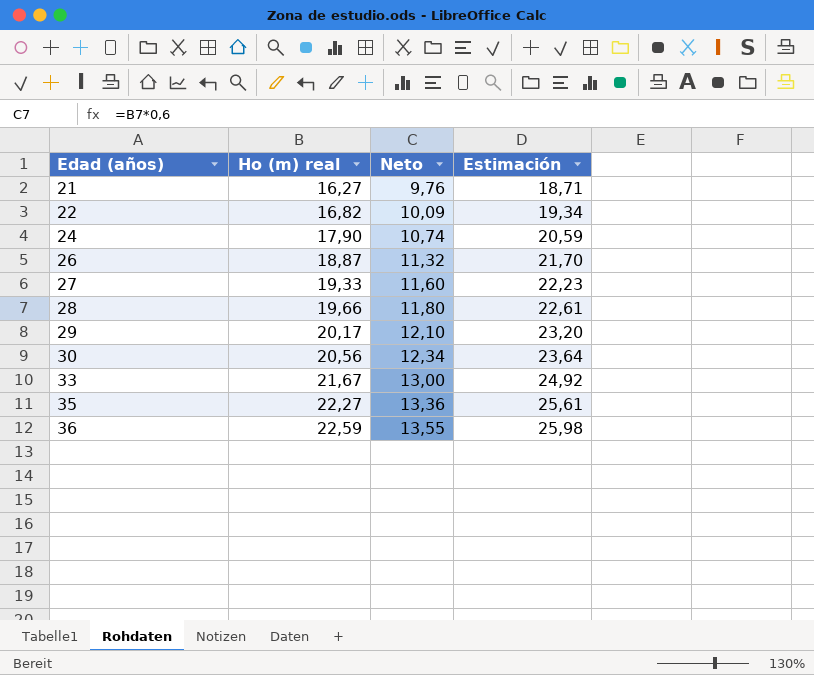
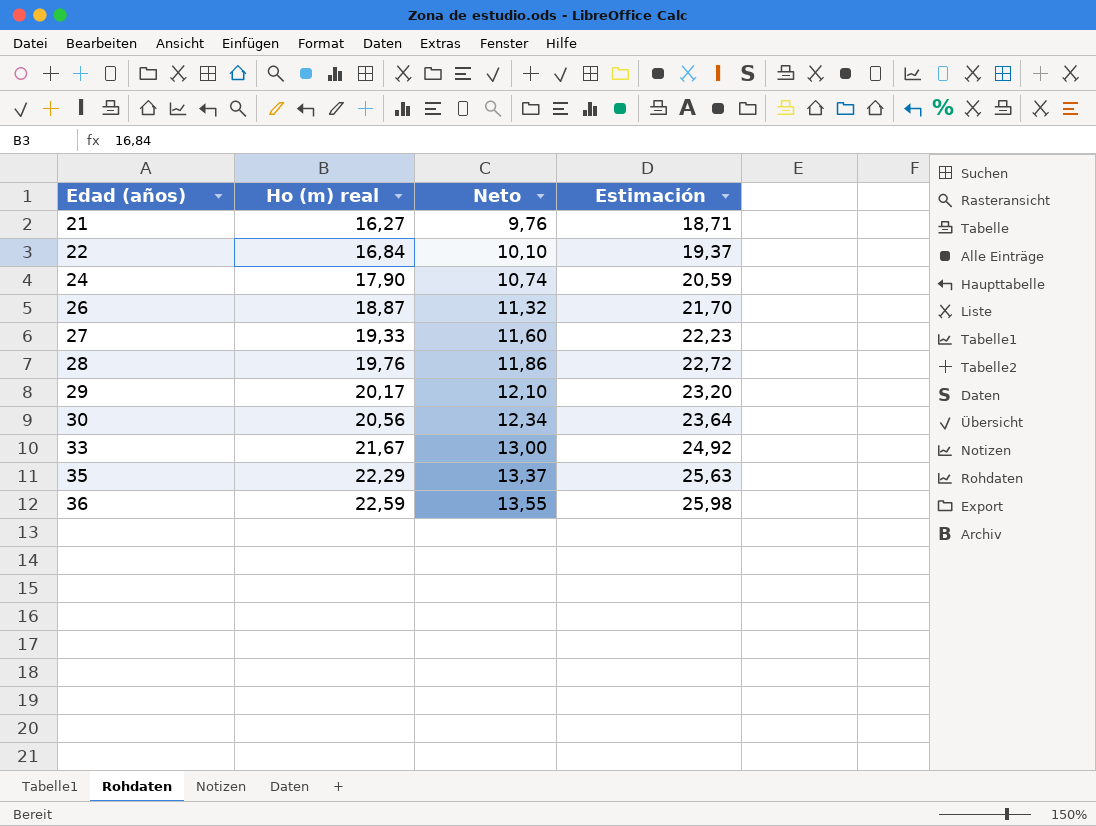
22 | Ho (m) real: 16,82 -> 16,84
22 | Neto: 10,09 -> 10,10
22 | Estimación: 19,34 -> 19,37
28 | Ho (m) real: 19,66 -> 19,76
28 | Neto: 11,80 -> 11,86
28 | Estimación: 22,61 -> 22,72
35 | Ho (m) real: 22,27 -> 22,29
35 | Neto: 13,36 -> 13,37
35 | Estimación: 25,61 -> 25,63

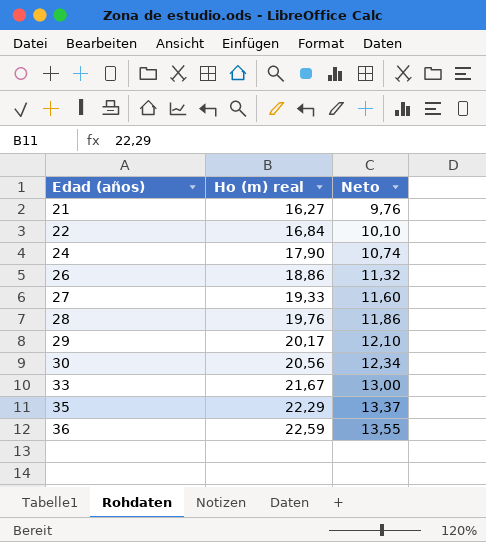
column Estimación | formula: [Ho (m) real] * 1,15 -> none
26 | Ho (m) real: 18,87 -> 18,86

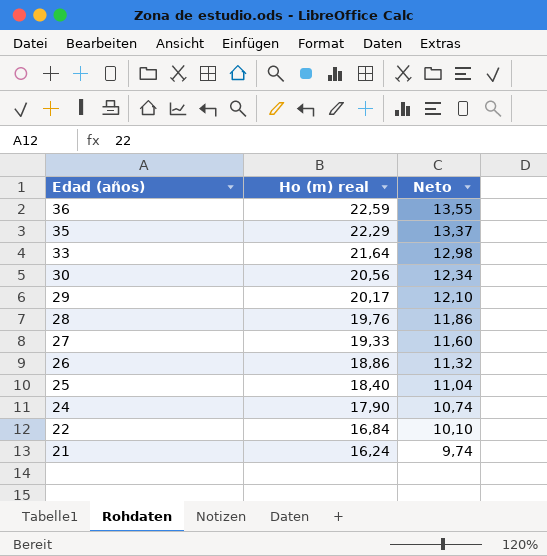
row order: Edad (años) ascending -> Edad (años) descending
33 | Ho (m) real: 21,67 -> 21,64
33 | Neto: 13,00 -> 12,98
row 25: none -> 18,40 | 11,04
21 | Ho (m) real: 16,27 -> 16,24
21 | Neto: 9,76 -> 9,74

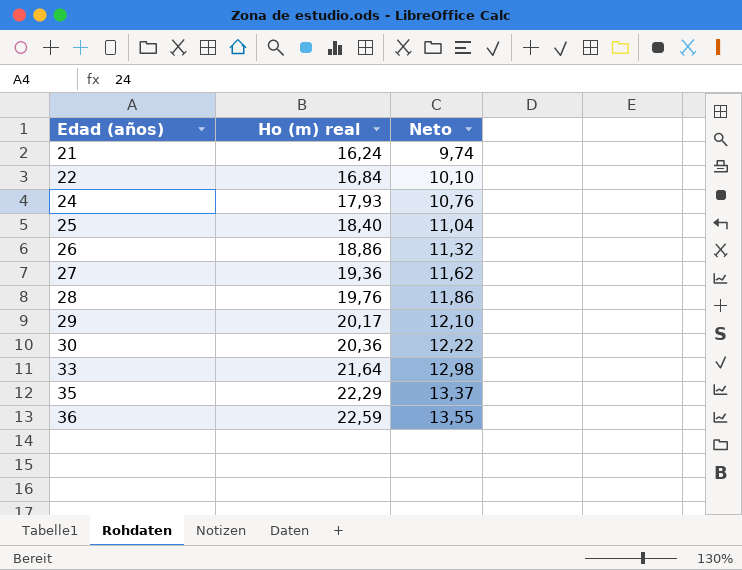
row order: Edad (años) descending -> Edad (años) ascending
24 | Ho (m) real: 17,90 -> 17,93
24 | Neto: 10,74 -> 10,76
27 | Ho (m) real: 19,33 -> 19,36
27 | Neto: 11,60 -> 11,62
30 | Ho (m) real: 20,56 -> 20,36
30 | Neto: 12,34 -> 12,22

